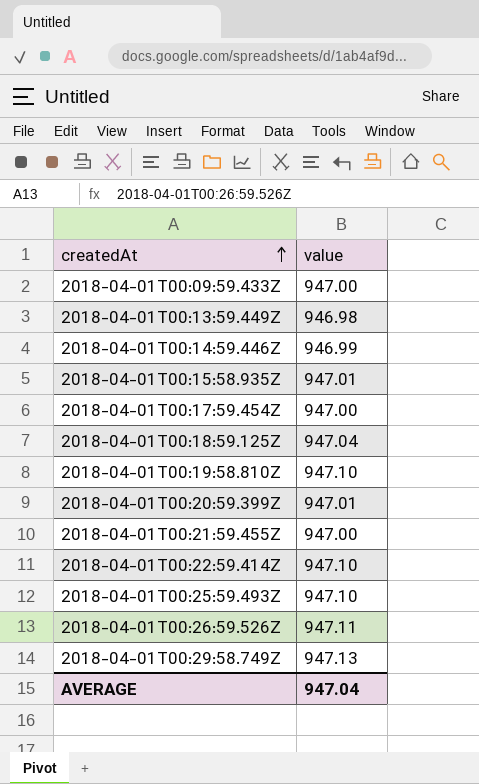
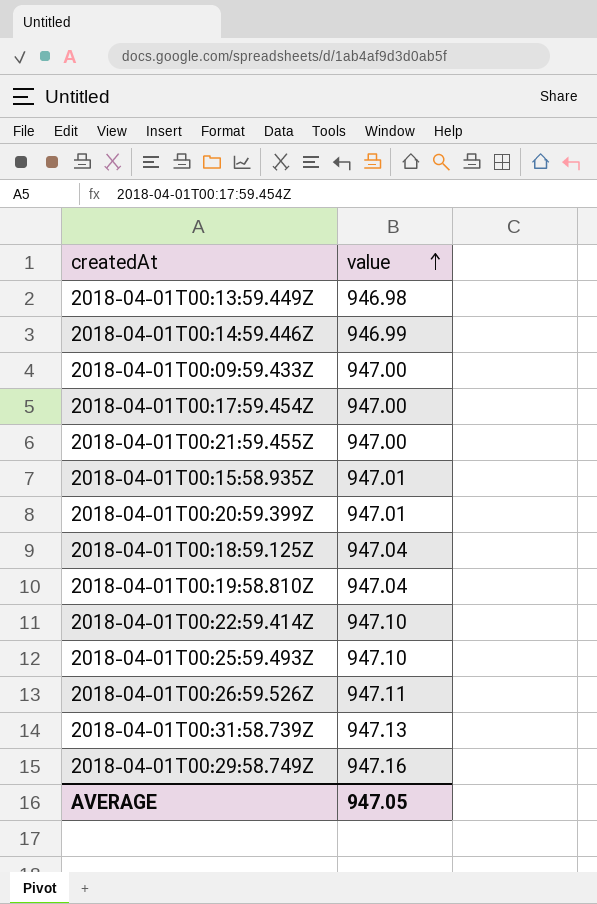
row order: createdAt ascending -> value ascending
2018-04-01T00:19:58.810Z | value: 947.10 -> 947.04
row 2018-04-01T00:31:58.739Z: none -> 947.13
2018-04-01T00:29:58.749Z | value: 947.13 -> 947.16
AVERAGE | value: 947.04 -> 947.05

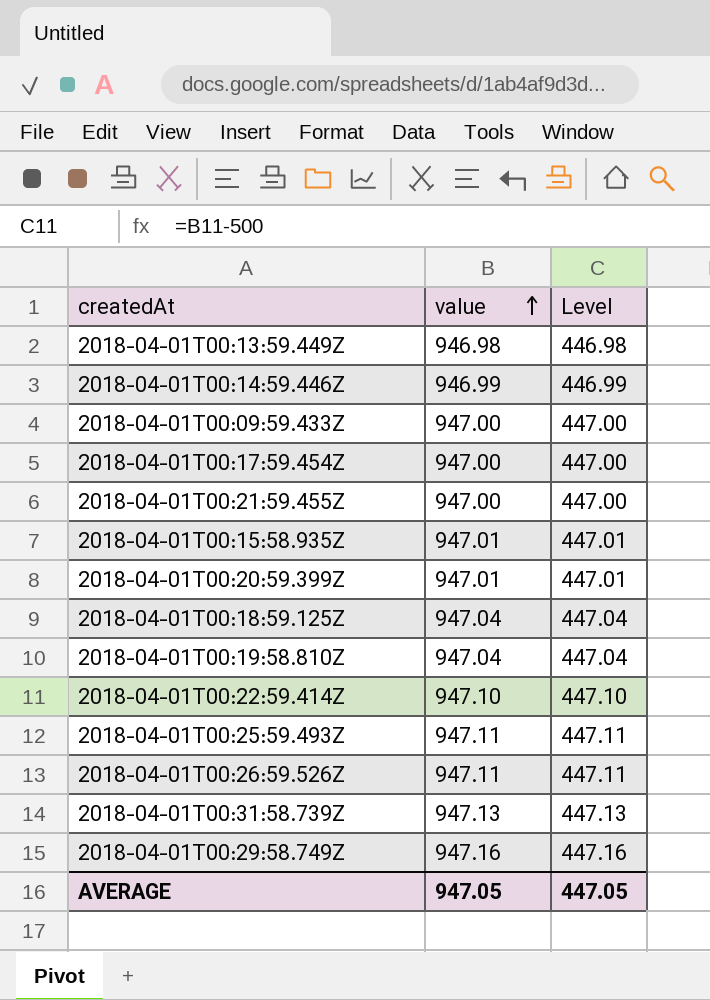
column Level | formula: none -> [value] - 500
2018-04-01T00:25:59.493Z | value: 947.10 -> 947.11

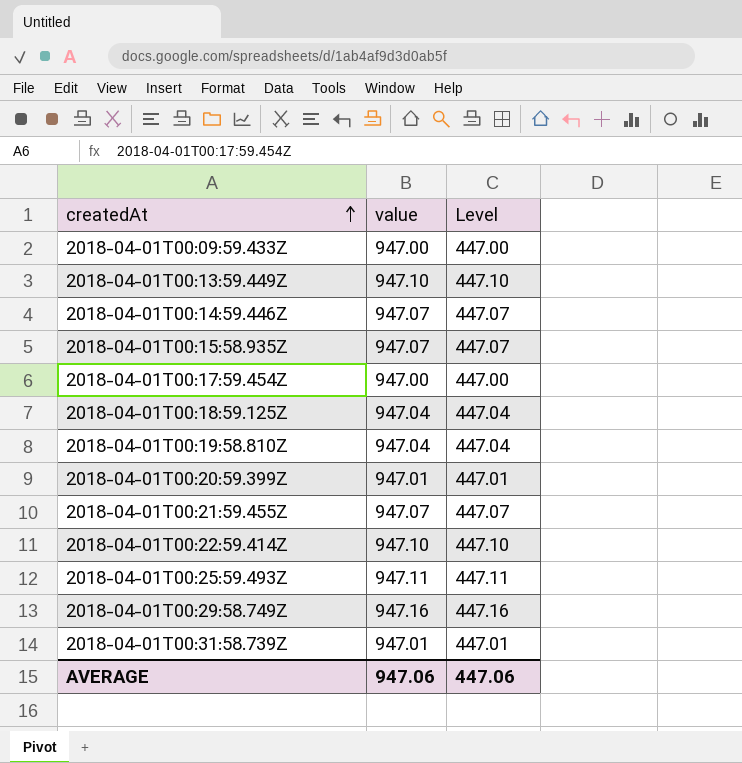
row order: value ascending -> createdAt ascending
row 2018-04-01T00:26:59.526Z: 947.11 | 447.11 -> none
2018-04-01T00:13:59.449Z | value: 946.98 -> 947.10
2018-04-01T00:13:59.449Z | Level: 446.98 -> 447.10
2018-04-01T00:14:59.446Z | value: 946.99 -> 947.07
2018-04-01T00:14:59.446Z | Level: 446.99 -> 447.07
2018-04-01T00:15:58.935Z | value: 947.01 -> 947.07
2018-04-01T00:15:58.935Z | Level: 447.01 -> 447.07
2018-04-01T00:21:59.455Z | value: 947.00 -> 947.07
2018-04-01T00:21:59.455Z | Level: 447.00 -> 447.07
2018-04-01T00:31:58.739Z | value: 947.13 -> 947.01
2018-04-01T00:31:58.739Z | Level: 447.13 -> 447.01
AVERAGE | value: 947.05 -> 947.06
AVERAGE | Level: 447.05 -> 447.06

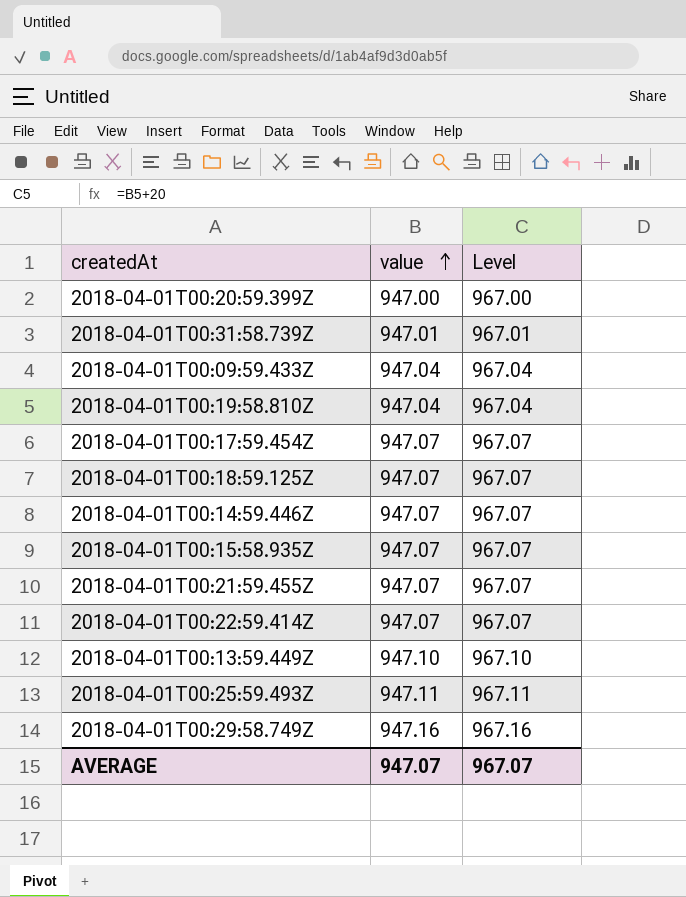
row order: createdAt ascending -> value ascending
column Level | formula: [value] - 500 -> [value] + 20
2018-04-01T00:20:59.399Z | value: 947.01 -> 947.00
2018-04-01T00:09:59.433Z | value: 947.00 -> 947.04
2018-04-01T00:17:59.454Z | value: 947.00 -> 947.07
2018-04-01T00:18:59.125Z | value: 947.04 -> 947.07
2018-04-01T00:22:59.414Z | value: 947.10 -> 947.07
AVERAGE | value: 947.06 -> 947.07
AVERAGE | Level: 447.06 -> 967.07

